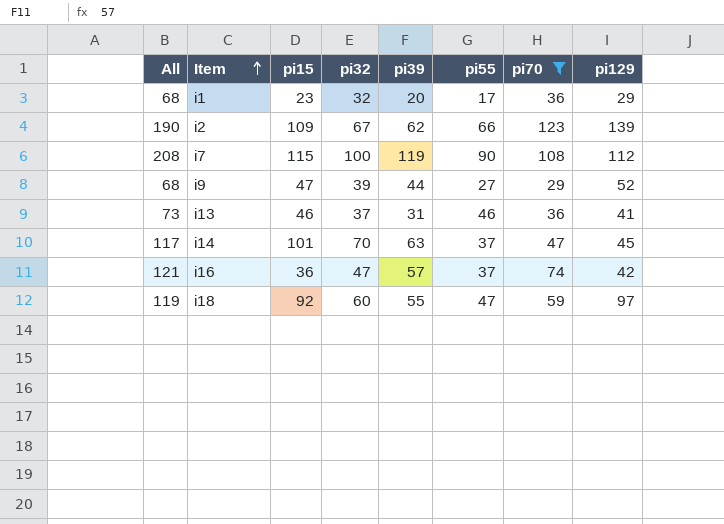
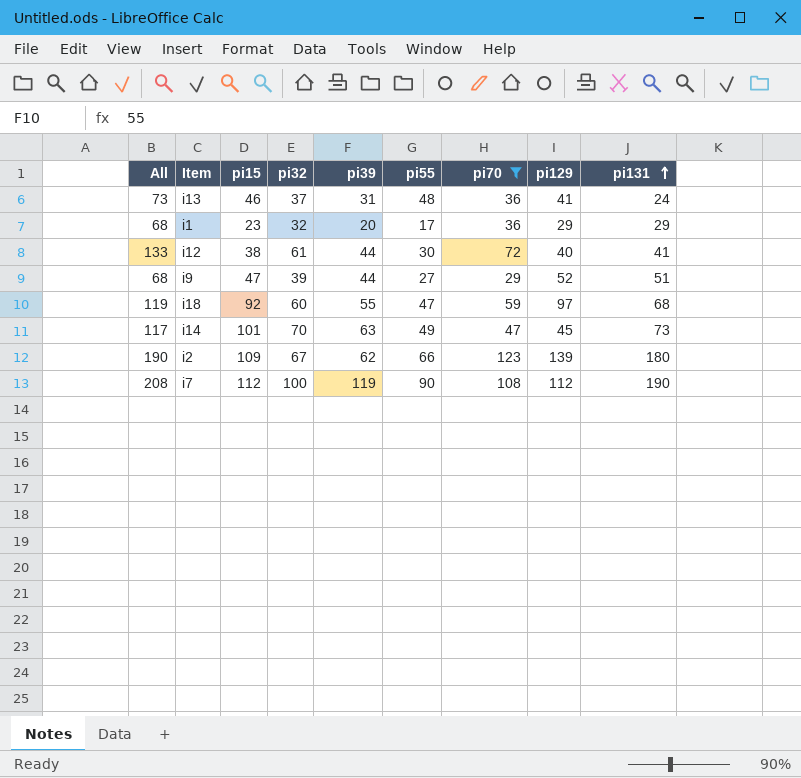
row order: Item ascending -> pi131 ascending
column pi131 | position: none -> 9
row i16: 121 | 36 | 47 | 57 | 37 | 74 | 42 -> none
i13 | pi55: 46 -> 48
row i12: none -> 133 | 38 | 61 | 44 | 30 | 72 | 40 | 41
i14 | pi55: 37 -> 49
i7 | pi15: 115 -> 112

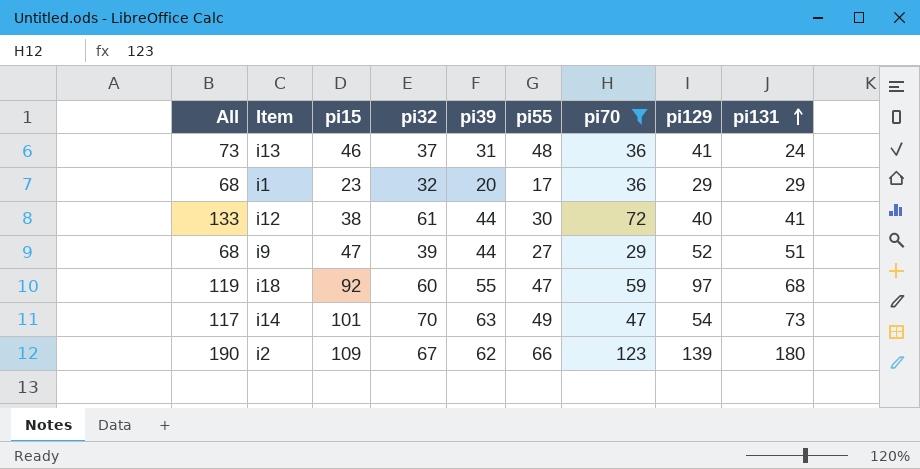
row i7: 208 | 112 | 100 | 119 | 90 | 108 | 112 | 190 -> none
i14 | pi129: 45 -> 54

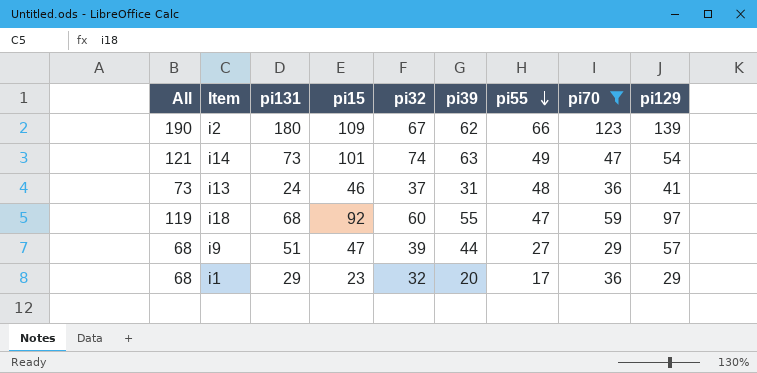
row order: pi131 ascending -> pi55 descending
column pi131 | position: 9 -> 3
row i12: 133 | 38 | 61 | 44 | 30 | 72 | 40 | 41 -> none
i14 | All: 117 -> 121
i14 | pi32: 70 -> 74
i9 | pi129: 52 -> 57

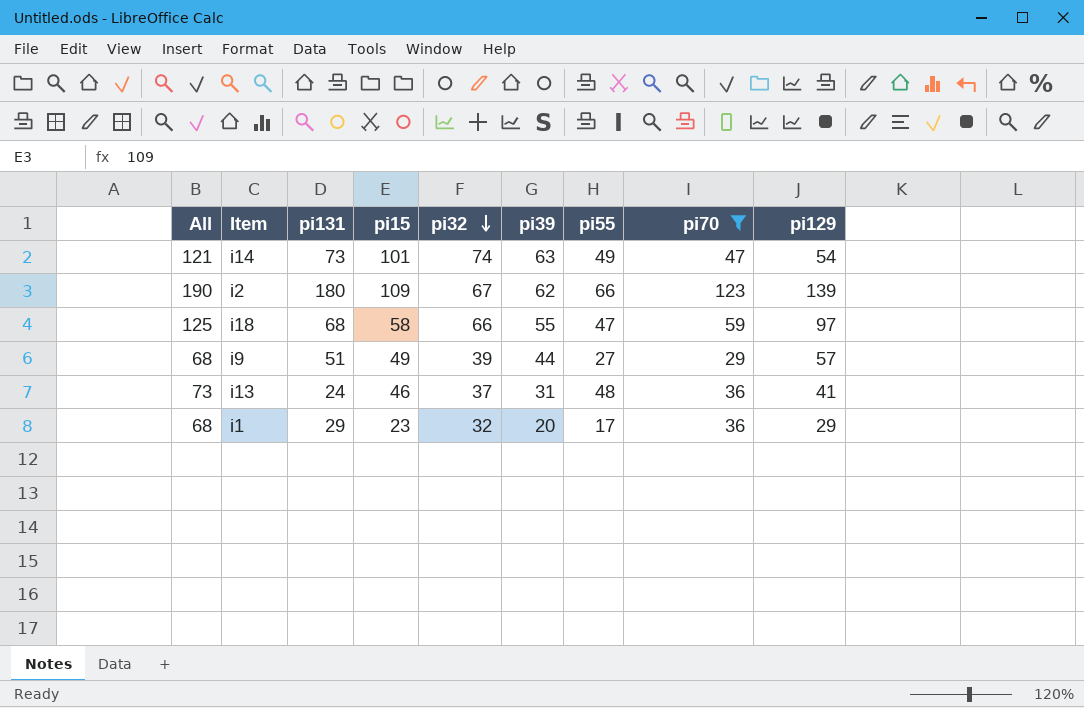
row order: pi55 descending -> pi32 descending
i18 | All: 119 -> 125
i18 | pi15: 92 -> 58
i18 | pi32: 60 -> 66
i9 | pi15: 47 -> 49

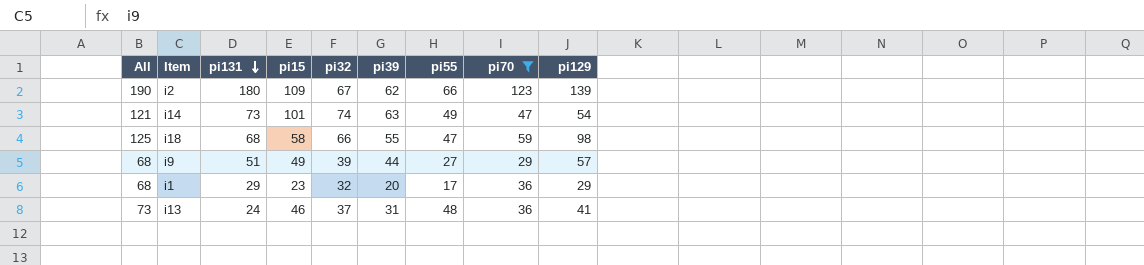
row order: pi32 descending -> pi131 descending
i18 | pi129: 97 -> 98

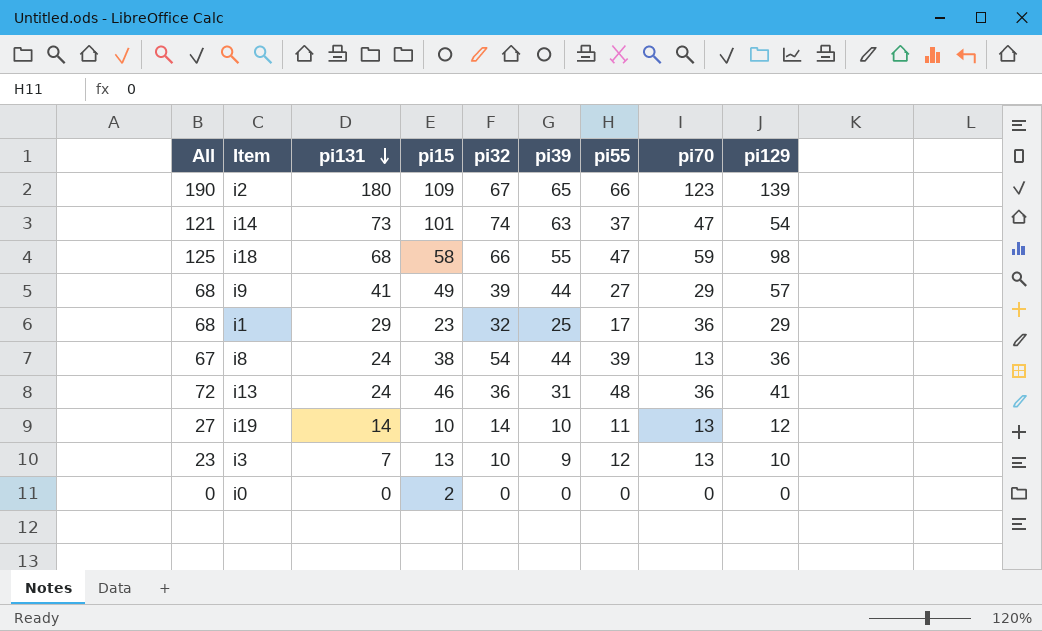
filter: pi70 >= 29 -> none
i2 | pi39: 62 -> 65
i14 | pi55: 49 -> 37
i9 | pi131: 51 -> 41
i1 | pi39: 20 -> 25
i13 | All: 73 -> 72
i13 | pi32: 37 -> 36

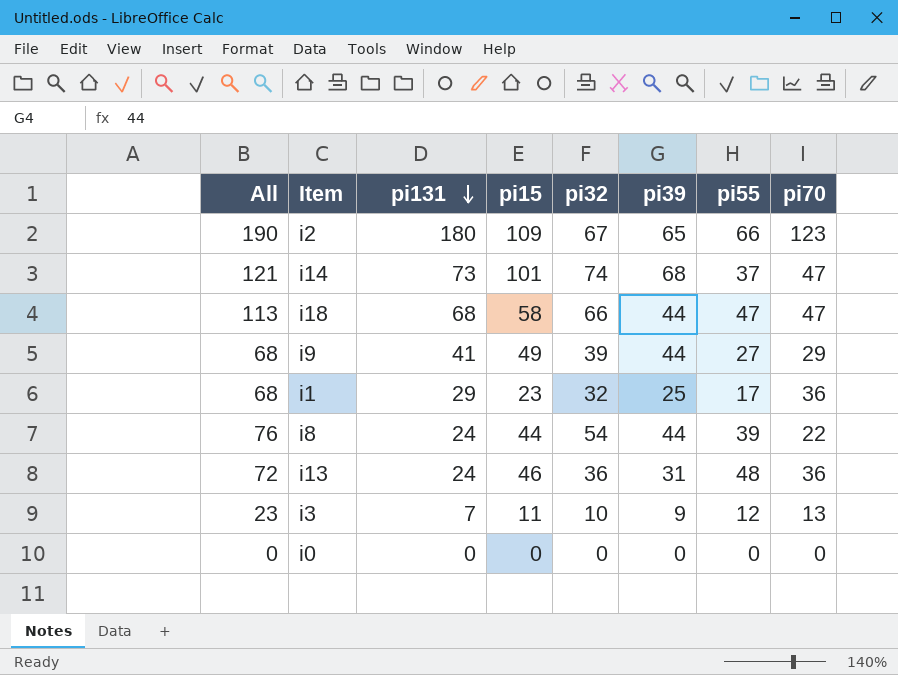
column pi129 | position: 9 -> none
row i19: 27 | 14 | 10 | 14 | 10 | 11 | 13 | 12 -> none
i14 | pi39: 63 -> 68
i18 | All: 125 -> 113
i18 | pi39: 55 -> 44
i18 | pi70: 59 -> 47
i8 | All: 67 -> 76
i8 | pi15: 38 -> 44
i8 | pi70: 13 -> 22
i3 | pi15: 13 -> 11
i0 | pi15: 2 -> 0

